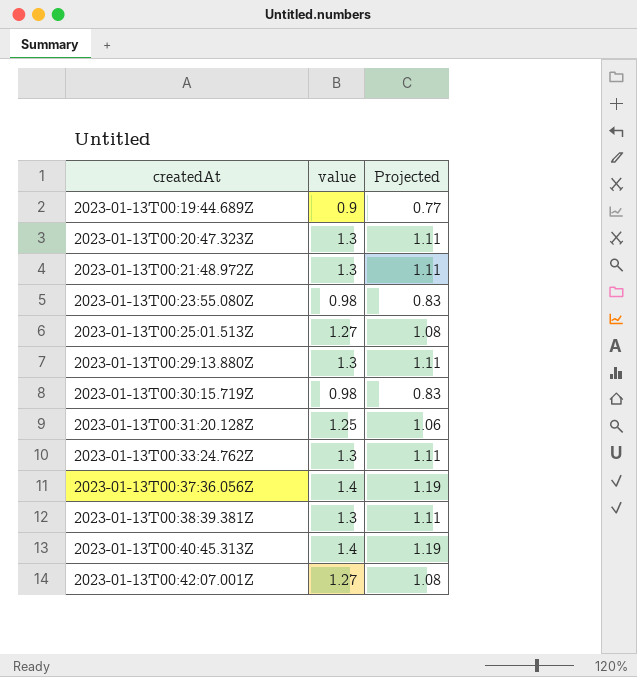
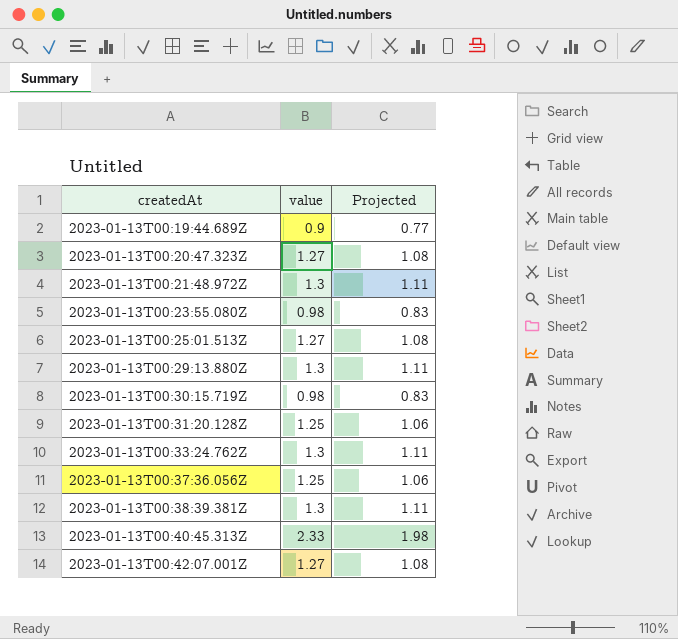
2023-01-13T00:20:47.323Z | value: 1.3 -> 1.27
2023-01-13T00:20:47.323Z | Projected: 1.11 -> 1.08
2023-01-13T00:37:36.056Z | value: 1.4 -> 1.25
2023-01-13T00:37:36.056Z | Projected: 1.19 -> 1.06
2023-01-13T00:40:45.313Z | value: 1.4 -> 2.33
2023-01-13T00:40:45.313Z | Projected: 1.19 -> 1.98

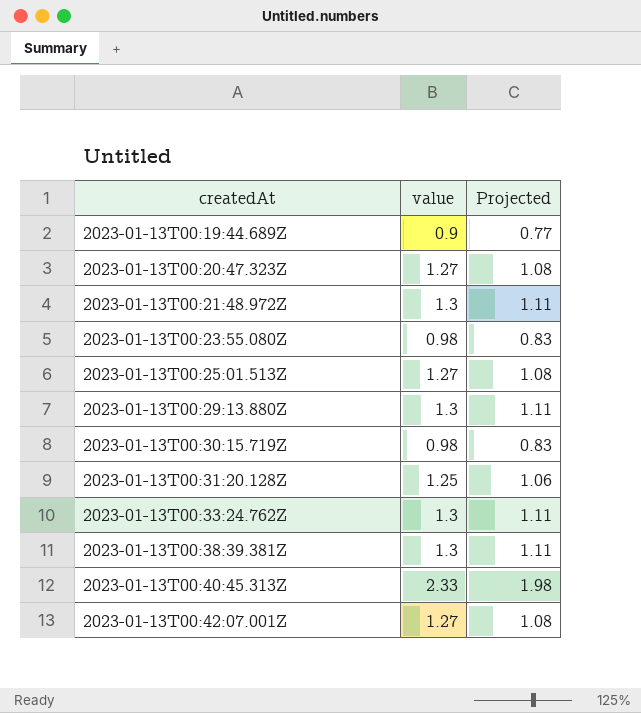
row 2023-01-13T00:37:36.056Z: 1.25 | 1.06 -> none

